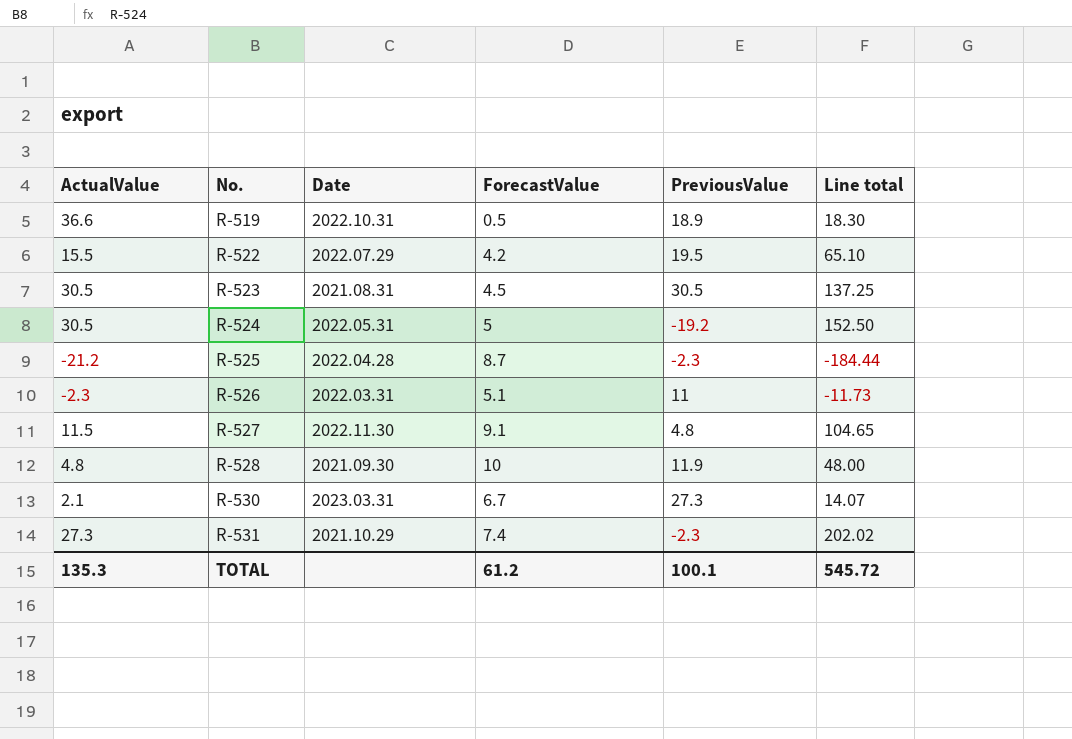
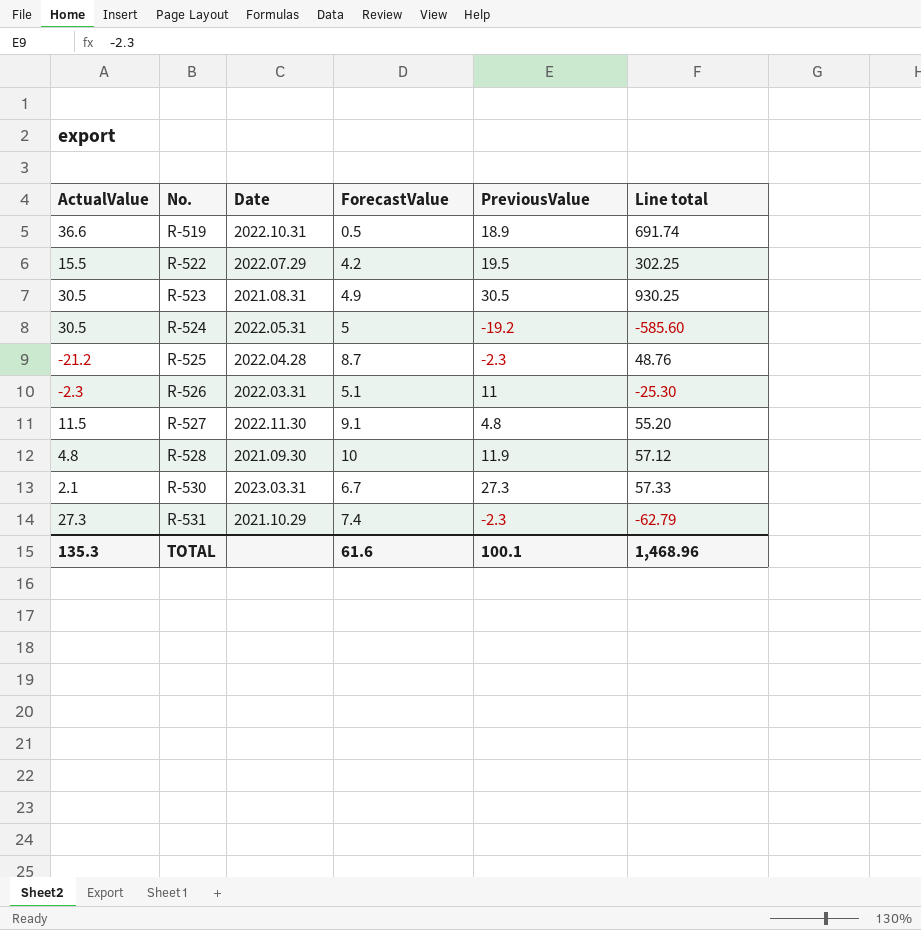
column Line total | formula: [ActualValue] * [ForecastValue] -> [ActualValue] * [PreviousValue]
R-523 | ForecastValue: 4.5 -> 4.9
TOTAL | ForecastValue: 61.2 -> 61.6
TOTAL | Line total: 545.72 -> 1,468.96

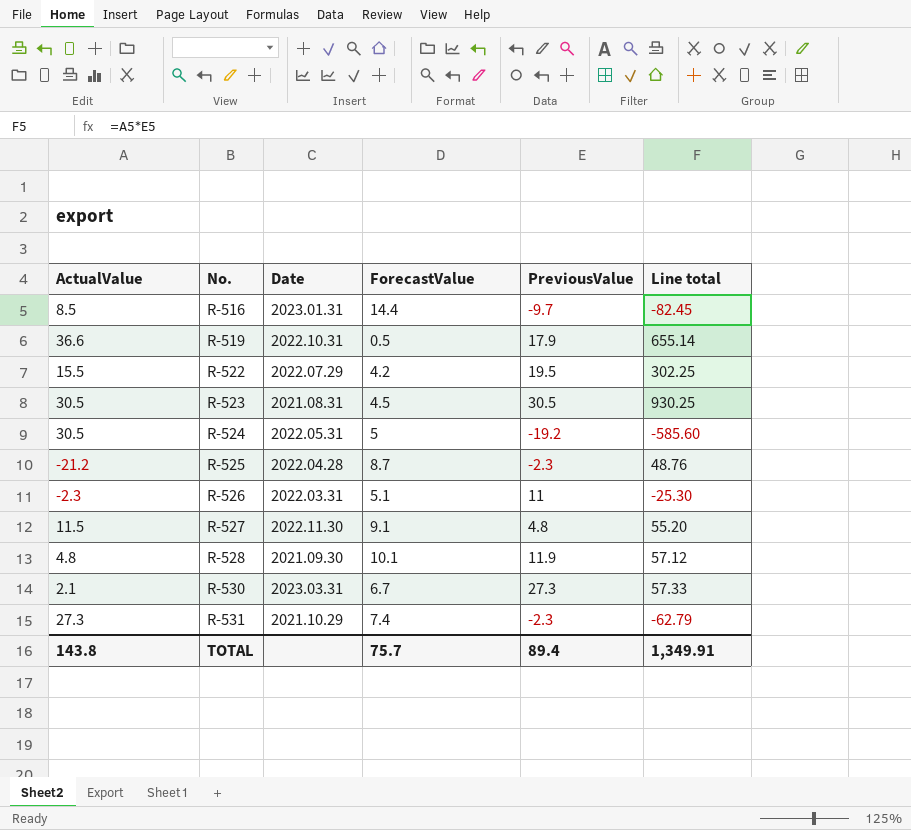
row R-516: none -> 8.5 | 2023.01.31 | 14.4 | -9.7 | -82.45
R-519 | PreviousValue: 18.9 -> 17.9
R-519 | Line total: 691.74 -> 655.14
R-523 | ForecastValue: 4.9 -> 4.5
R-528 | ForecastValue: 10 -> 10.1
TOTAL | ActualValue: 135.3 -> 143.8
TOTAL | ForecastValue: 61.6 -> 75.7
TOTAL | PreviousValue: 100.1 -> 89.4
TOTAL | Line total: 1,468.96 -> 1,349.91

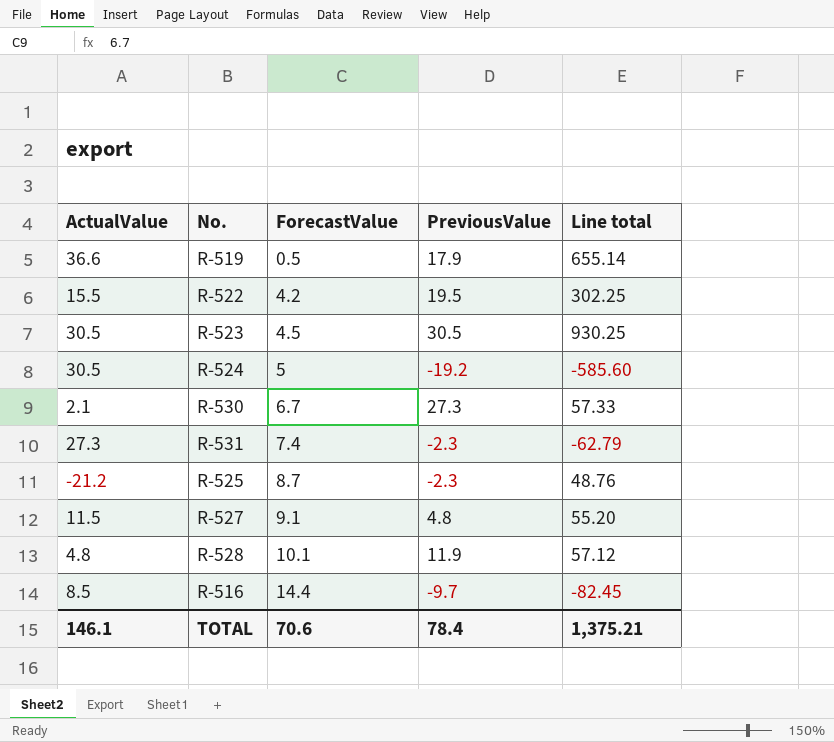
row order: No. ascending -> ForecastValue ascending
column Date | position: 3 -> none
row R-526: -2.3 | 2022.03.31 | 5.1 | 11 | -25.30 -> none
TOTAL | ActualValue: 143.8 -> 146.1
TOTAL | ForecastValue: 75.7 -> 70.6
TOTAL | PreviousValue: 89.4 -> 78.4
TOTAL | Line total: 1,349.91 -> 1,375.21

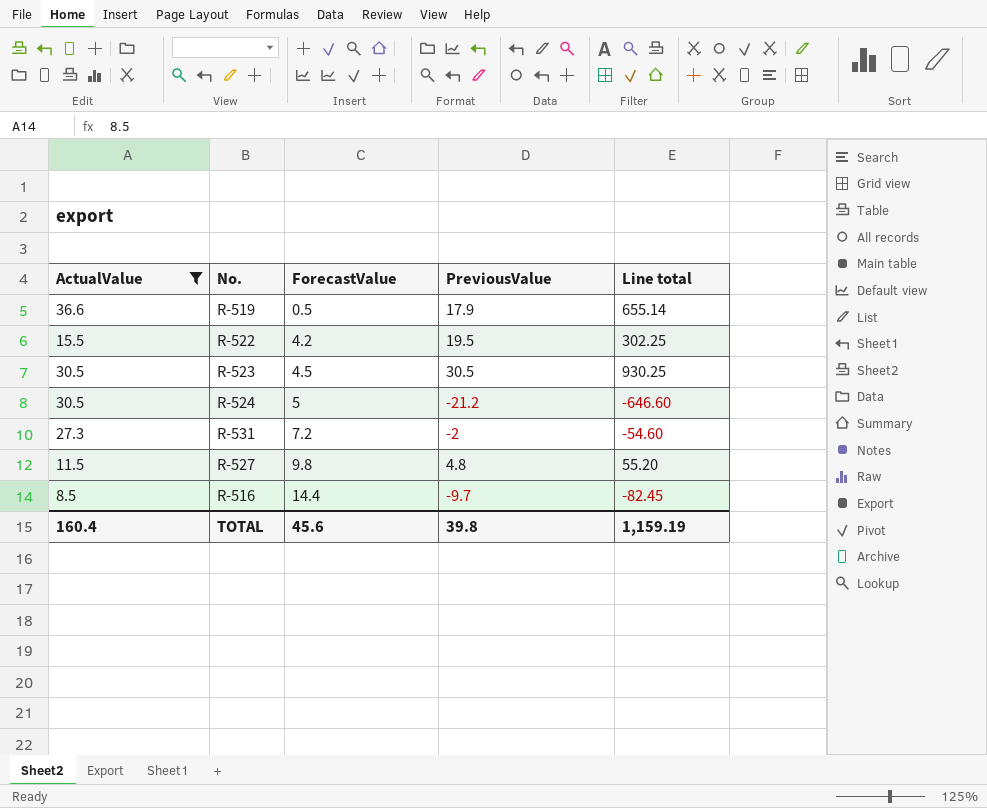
filter: none -> ActualValue >= 8.5
R-524 | PreviousValue: -19.2 -> -21.2
R-524 | Line total: -585.60 -> -646.60
R-531 | ForecastValue: 7.4 -> 7.2
R-531 | PreviousValue: -2.3 -> -2
R-531 | Line total: -62.79 -> -54.60
R-527 | ForecastValue: 9.1 -> 9.8
TOTAL | ActualValue: 146.1 -> 160.4
TOTAL | ForecastValue: 70.6 -> 45.6
TOTAL | PreviousValue: 78.4 -> 39.8
TOTAL | Line total: 1,375.21 -> 1,159.19

